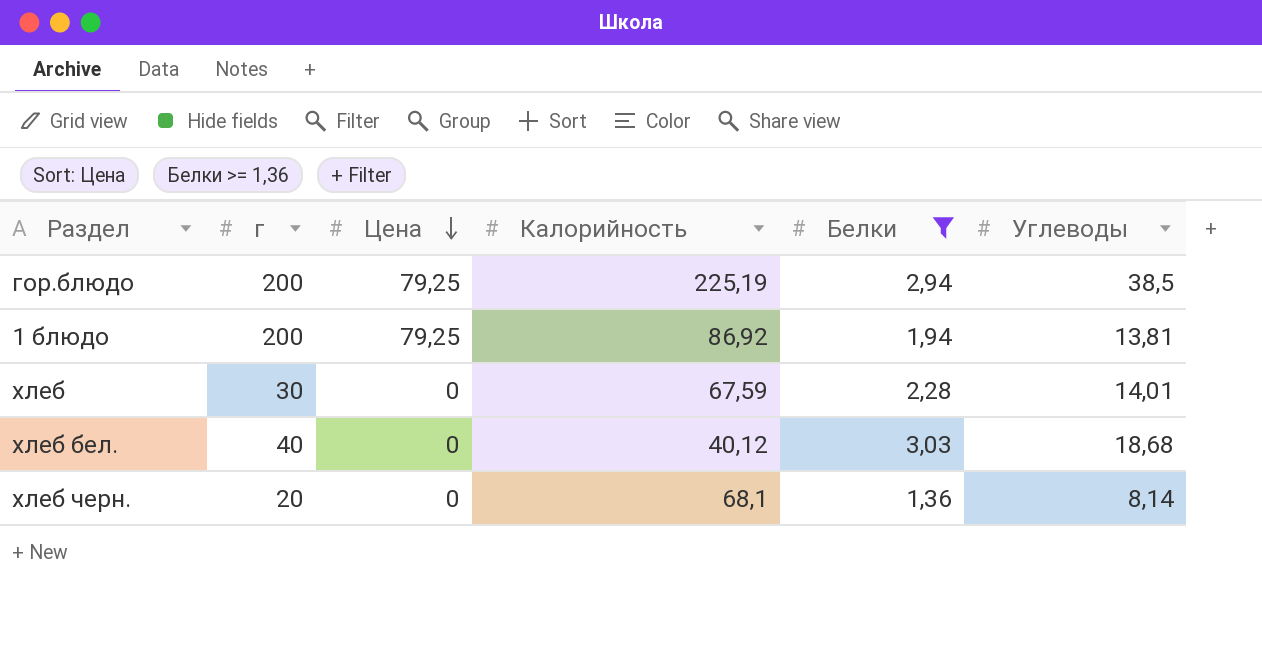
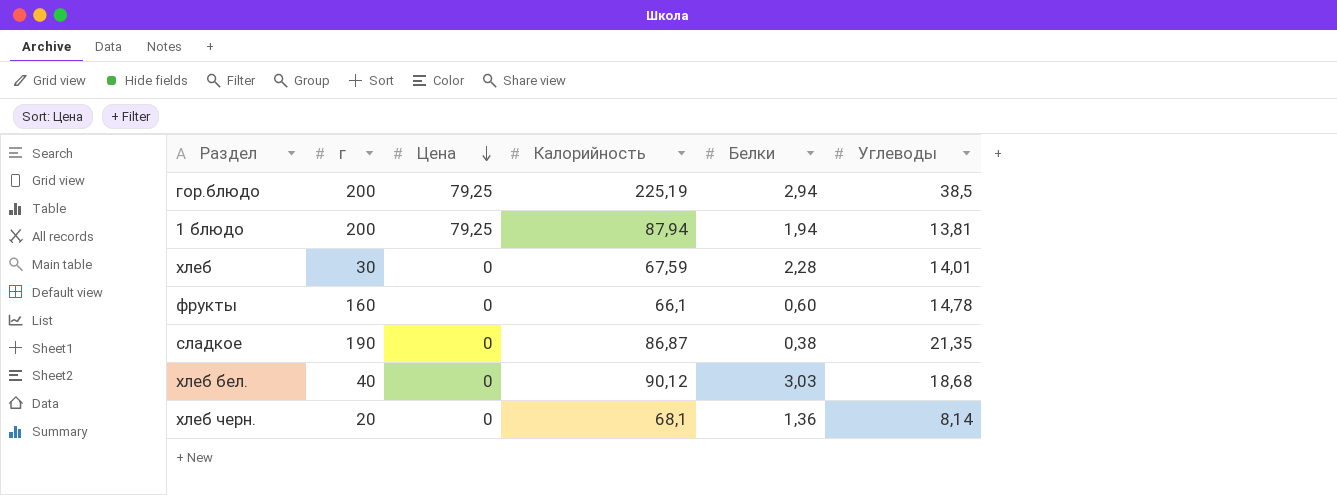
filter: Белки >= 1,36 -> none
1 блюдо | Калорийность: 86,92 -> 87,94
хлеб бел. | Калорийность: 40,12 -> 90,12

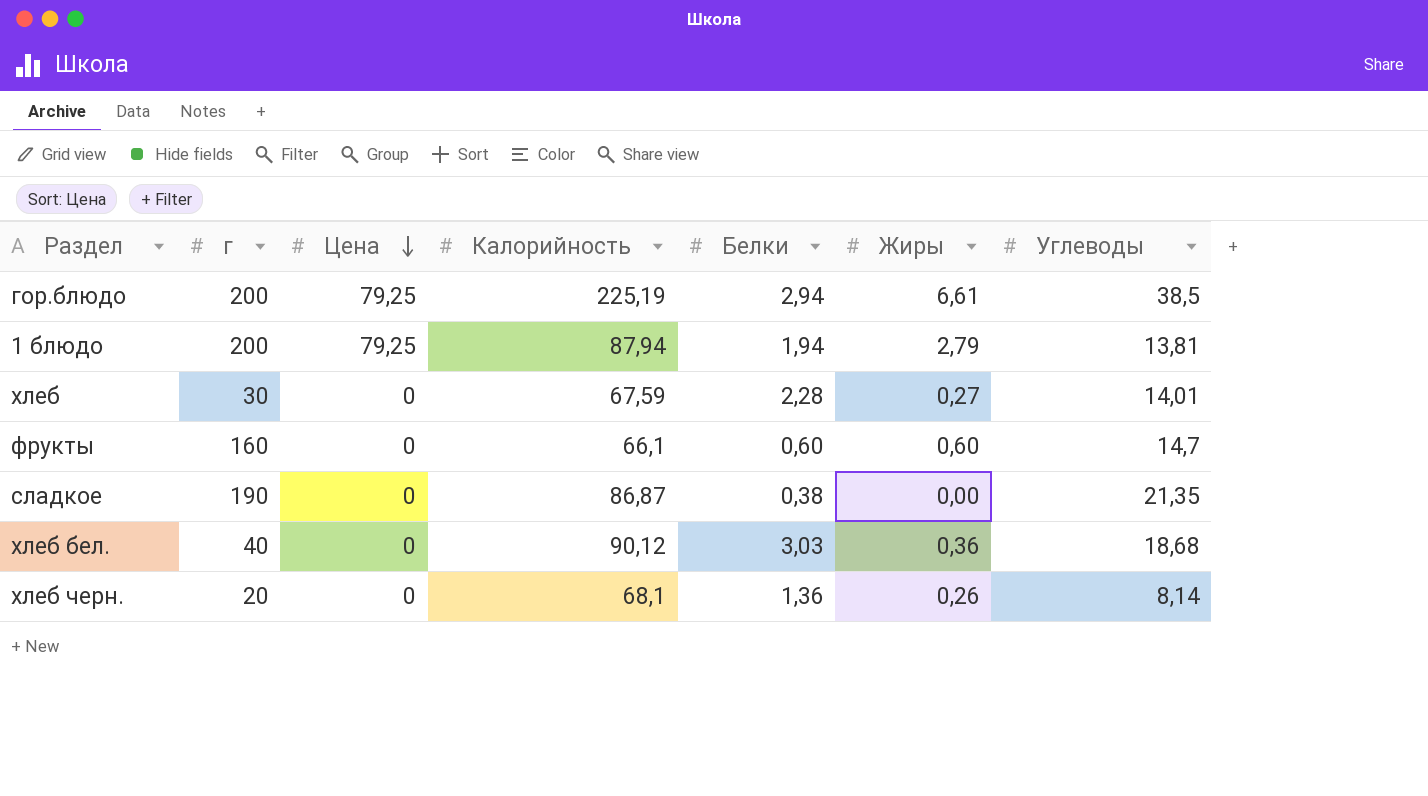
column Жиры | position: none -> 6
фрукты | Углеводы: 14,78 -> 14,7

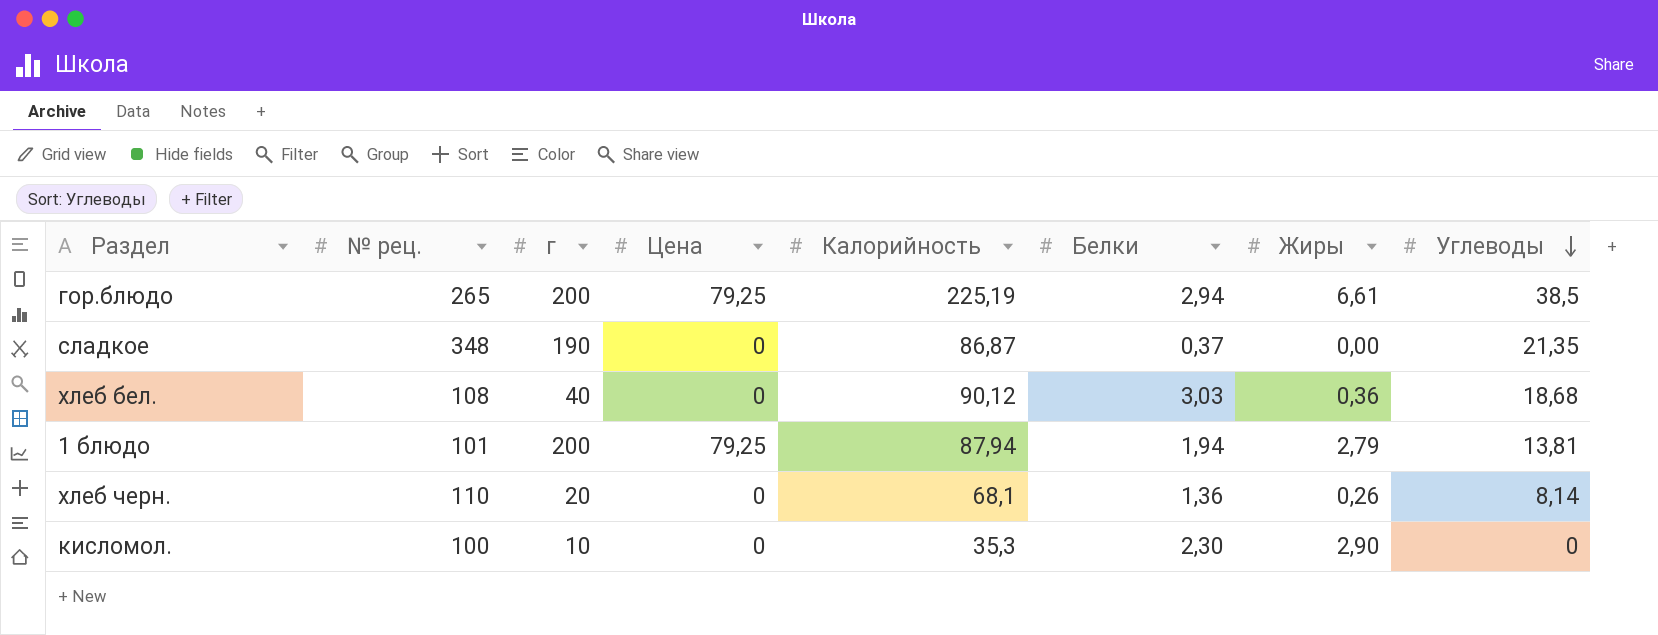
row order: Цена descending -> Углеводы descending
column № рец. | position: none -> 2
row хлеб: 30 | 0 | 67,59 | 2,28 | 0,27 | 14,01 -> none
row фрукты: 160 | 0 | 66,1 | 0,60 | 0,60 | 14,7 -> none
сладкое | Белки: 0,38 -> 0,37
row кисломол.: none -> 100 | 10 | 0 | 35,3 | 2,30 | 2,90 | 0

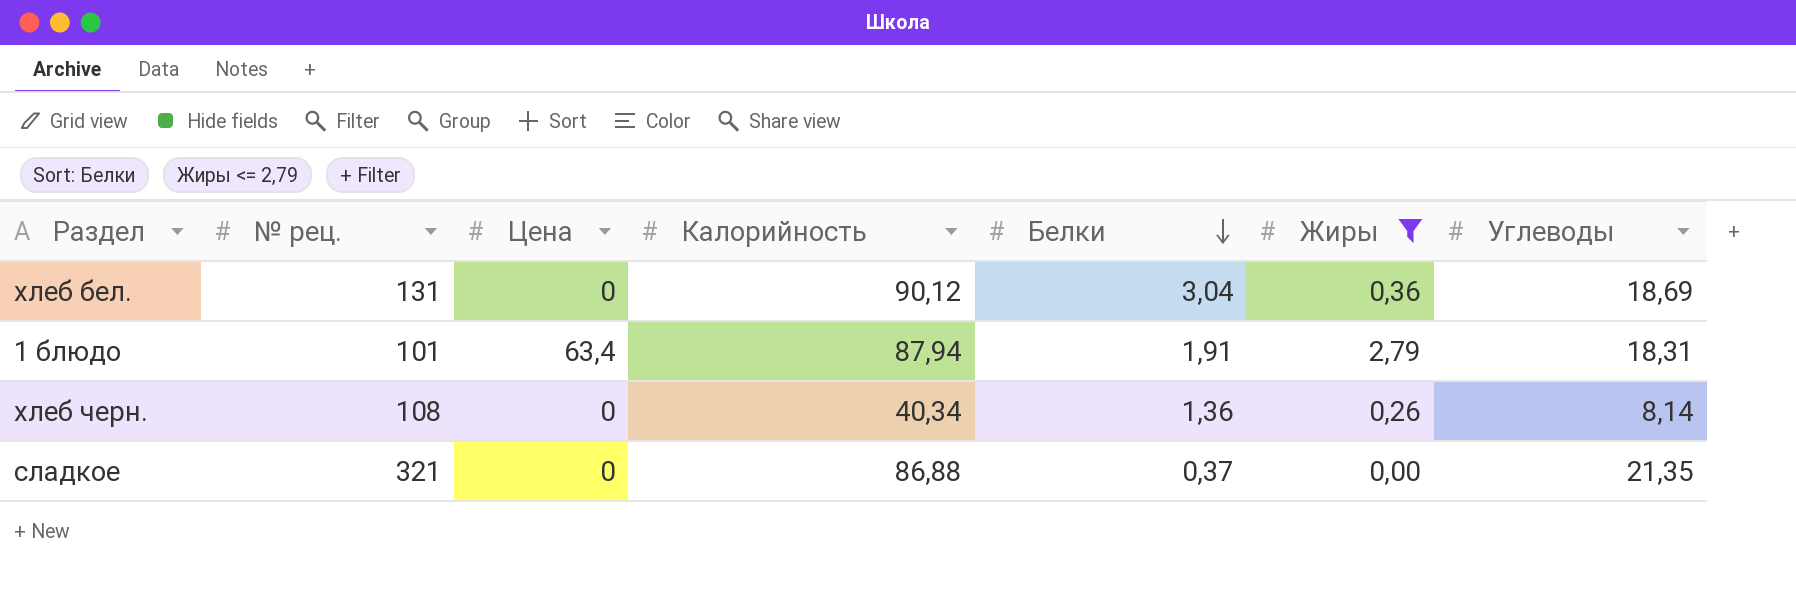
filter: none -> Жиры <= 2,79
row order: Углеводы descending -> Белки descending
column г | position: 3 -> none
хлеб бел. | № рец.: 108 -> 131
хлеб бел. | Белки: 3,03 -> 3,04
хлеб бел. | Углеводы: 18,68 -> 18,69
1 блюдо | Цена: 79,25 -> 63,4
1 блюдо | Белки: 1,94 -> 1,91
1 блюдо | Углеводы: 13,81 -> 18,31
хлеб черн. | № рец.: 110 -> 108
хлеб черн. | Калорийность: 68,1 -> 40,34
сладкое | № рец.: 348 -> 321
сладкое | Калорийность: 86,87 -> 86,88

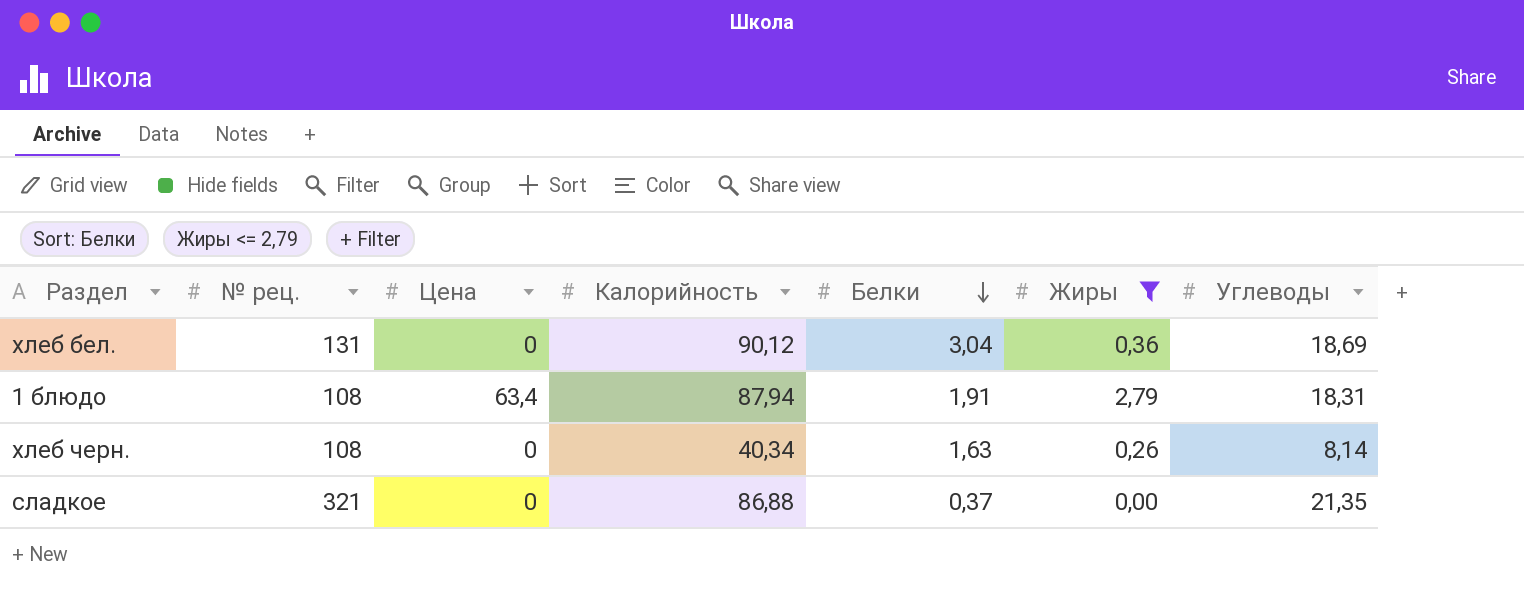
1 блюдо | № рец.: 101 -> 108
хлеб черн. | Белки: 1,36 -> 1,63

